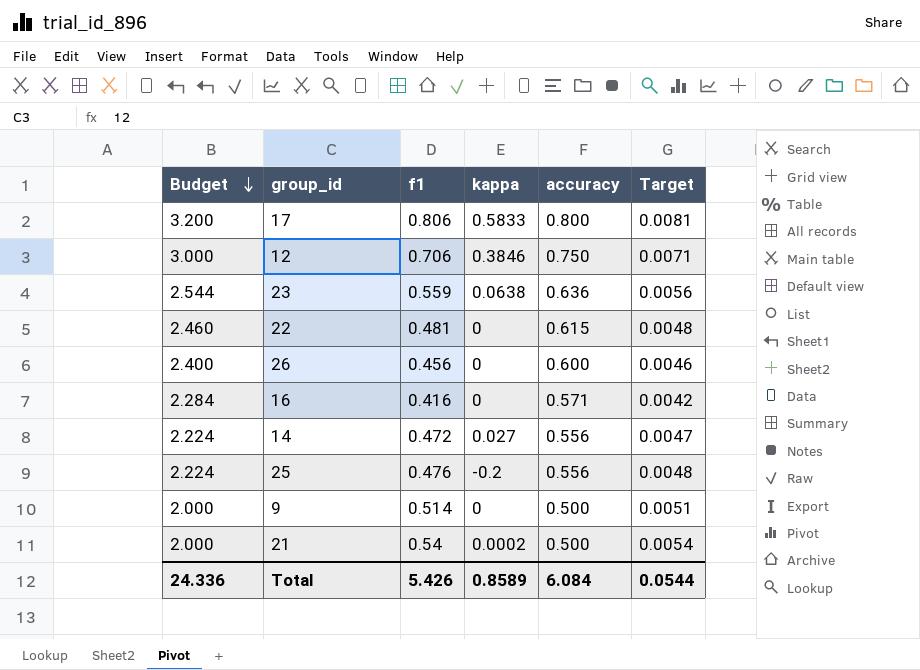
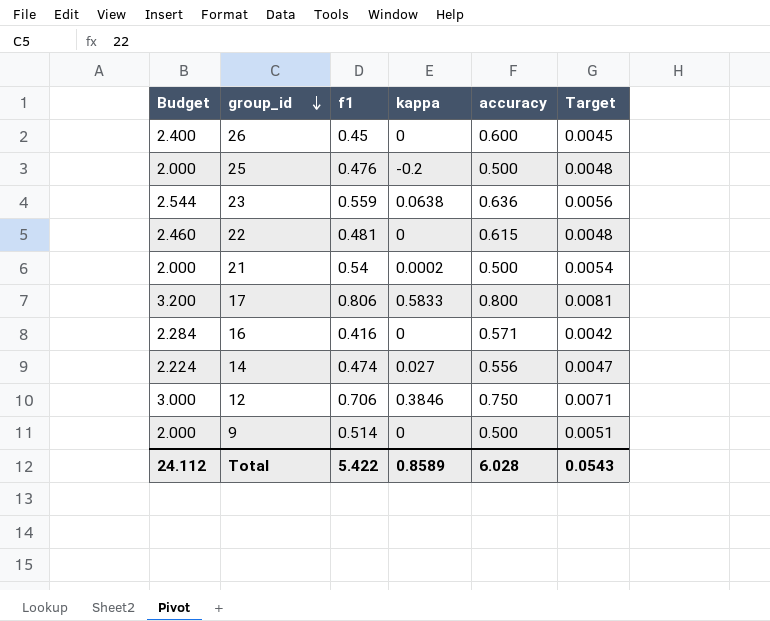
row order: Budget descending -> group_id descending
26 | f1: 0.456 -> 0.45
26 | Target: 0.0046 -> 0.0045
25 | Budget: 2.224 -> 2.000
25 | accuracy: 0.556 -> 0.500
14 | f1: 0.472 -> 0.474
Total | Budget: 24.336 -> 24.112
Total | f1: 5.426 -> 5.422
Total | accuracy: 6.084 -> 6.028
Total | Target: 0.0544 -> 0.0543

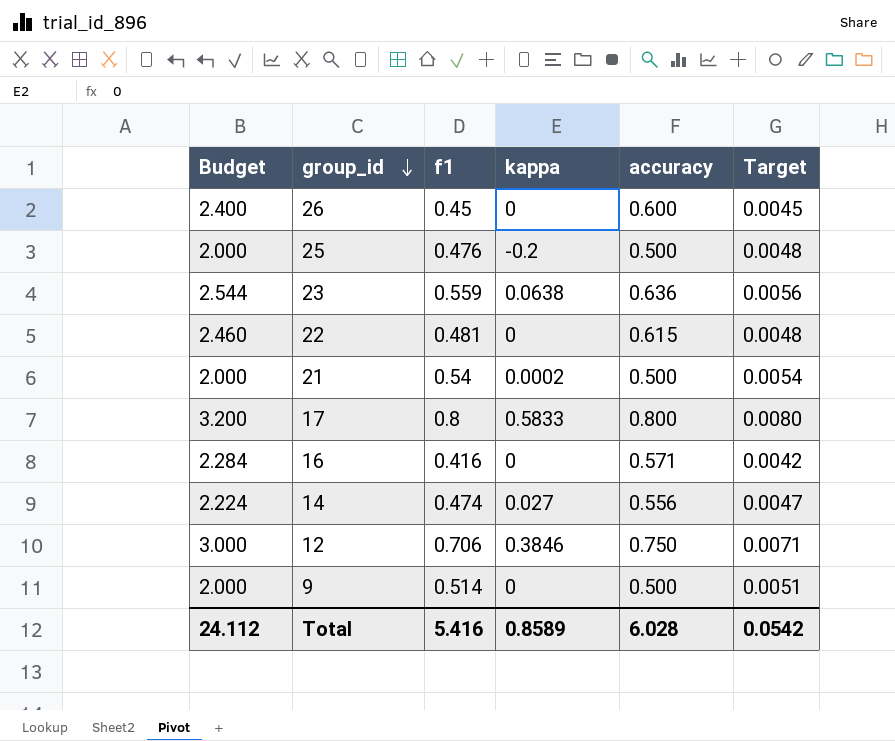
17 | f1: 0.806 -> 0.8
17 | Target: 0.0081 -> 0.0080
Total | f1: 5.422 -> 5.416
Total | Target: 0.0543 -> 0.0542

